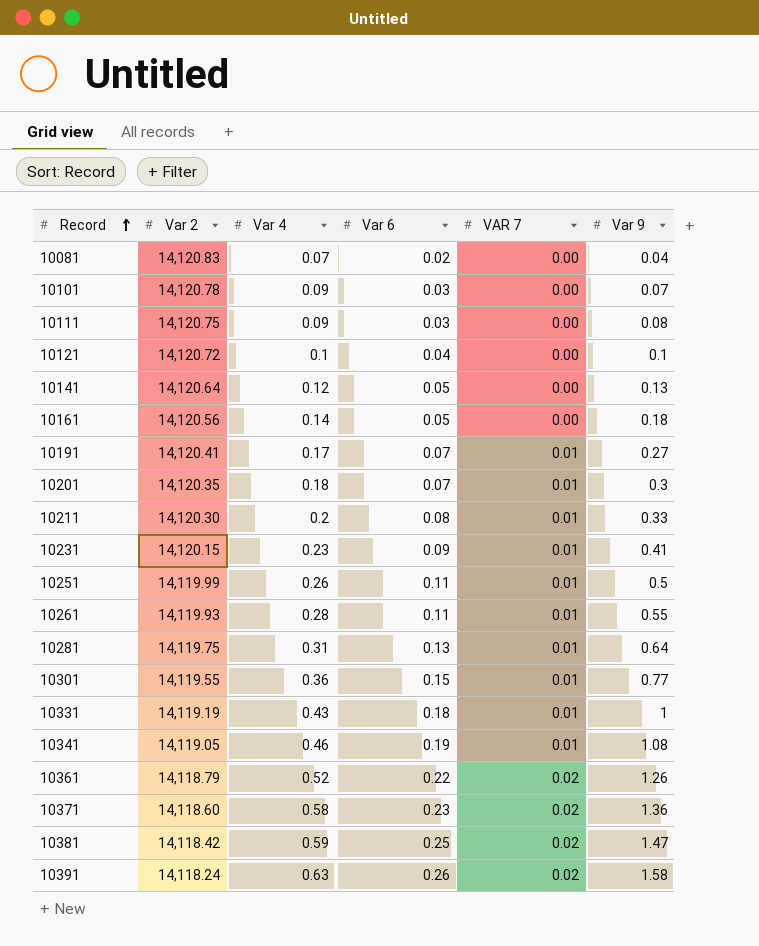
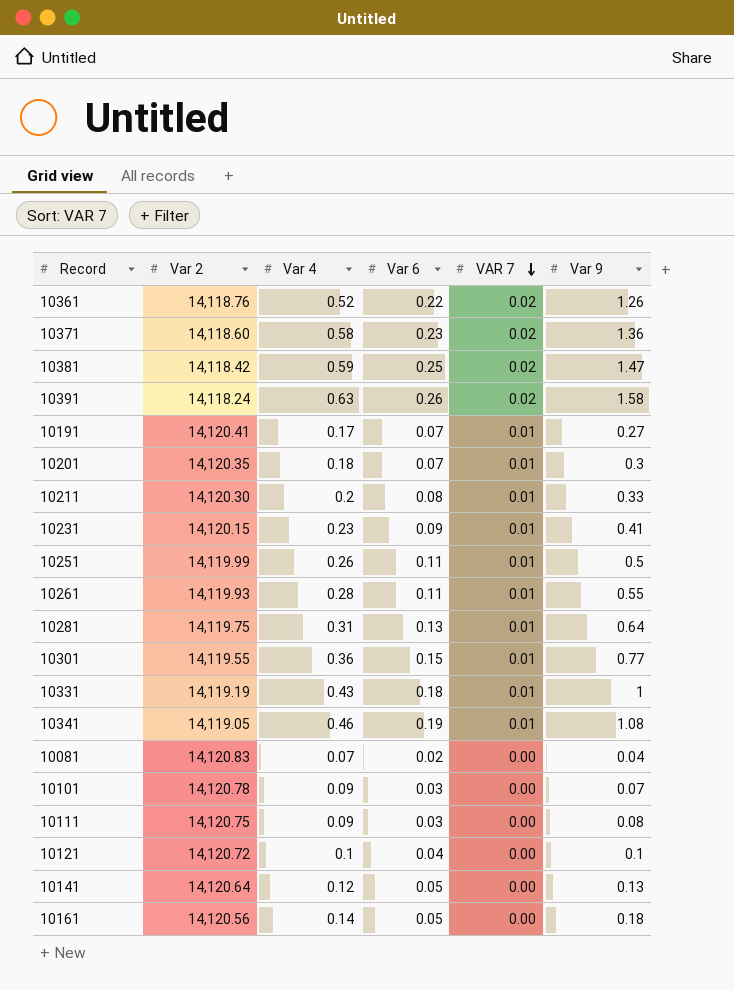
row order: Record ascending -> VAR 7 descending
10361 | Var 2: 14,118.79 -> 14,118.76

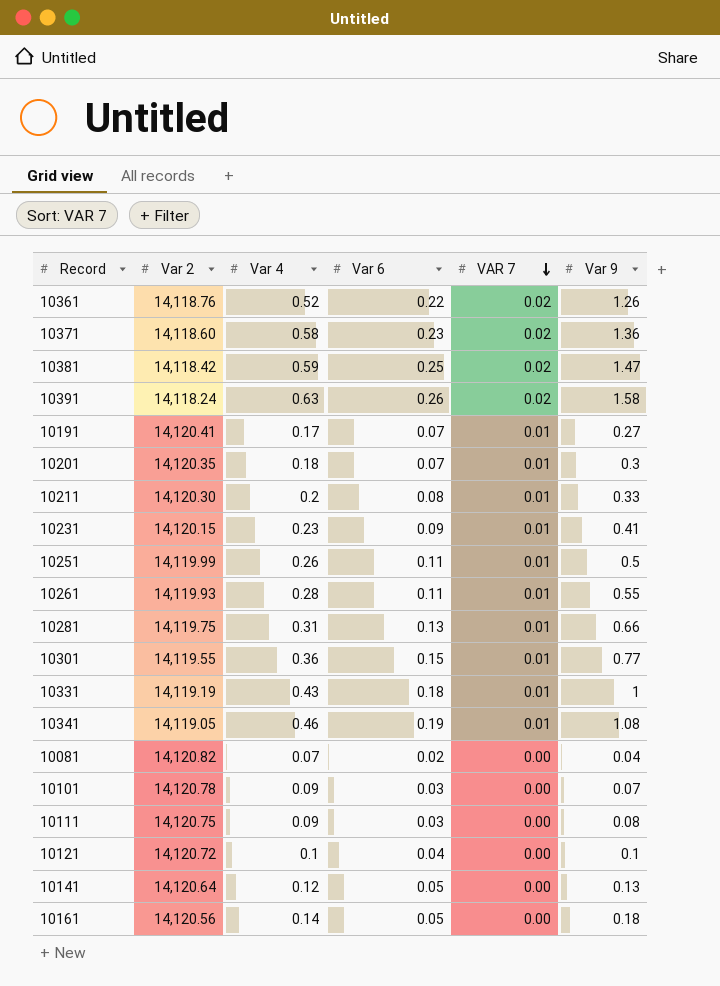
10281 | Var 9: 0.64 -> 0.66
10081 | Var 2: 14,120.83 -> 14,120.82

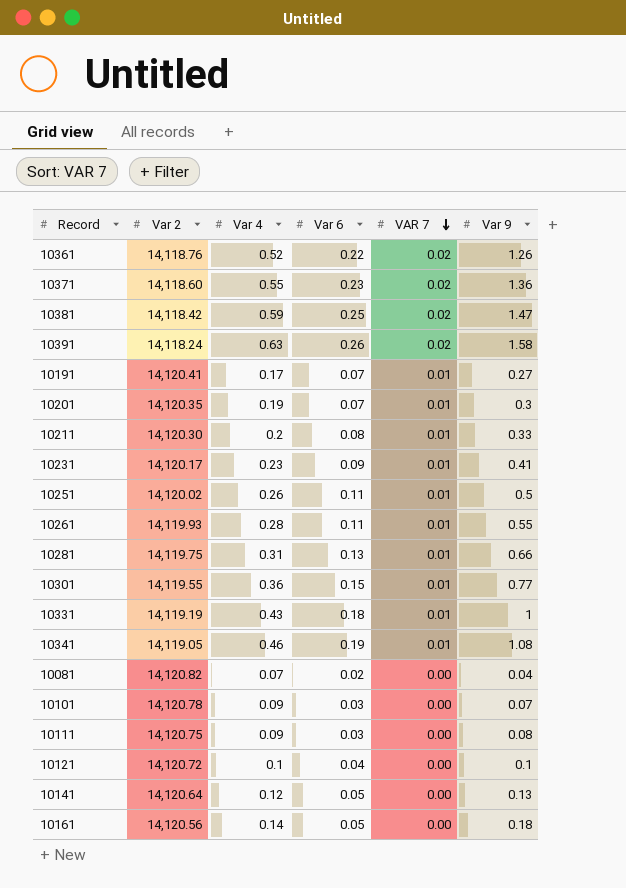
10371 | Var 4: 0.58 -> 0.55
10201 | Var 4: 0.18 -> 0.19
10231 | Var 2: 14,120.15 -> 14,120.17
10251 | Var 2: 14,119.99 -> 14,120.02

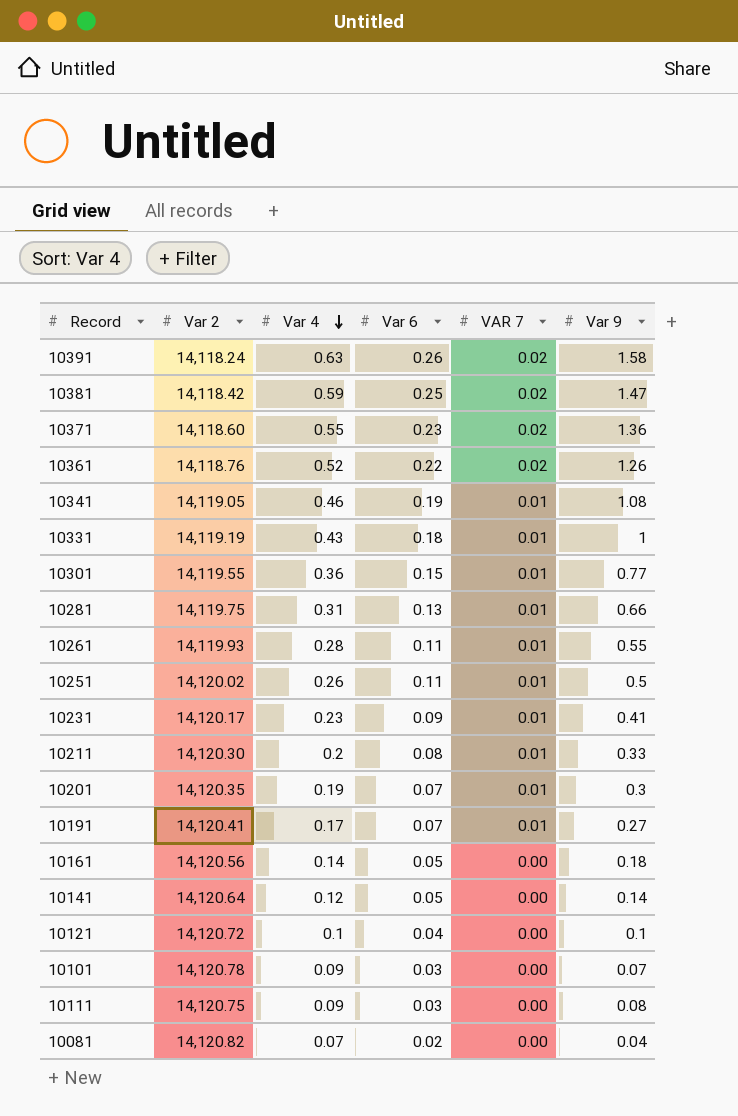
row order: VAR 7 descending -> Var 4 descending
10141 | Var 9: 0.13 -> 0.14

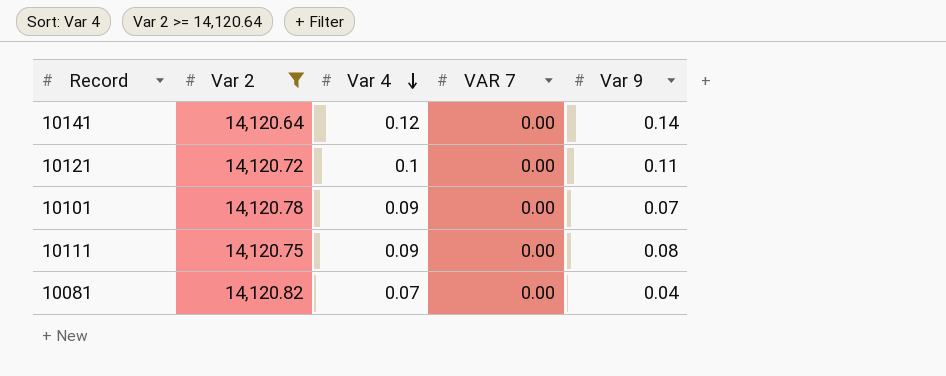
filter: none -> Var 2 >= 14,120.64
column Var 6 | position: 4 -> none
10121 | Var 9: 0.1 -> 0.11

